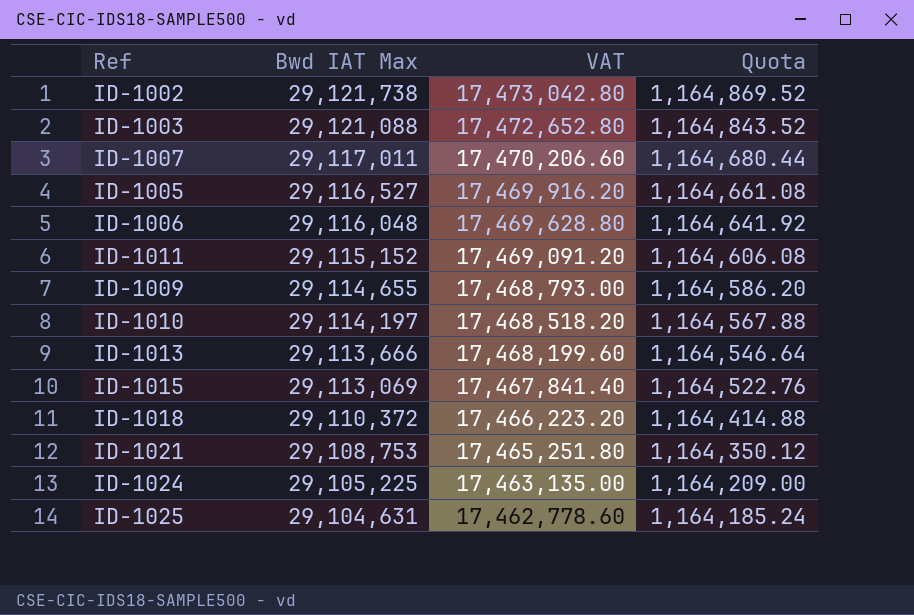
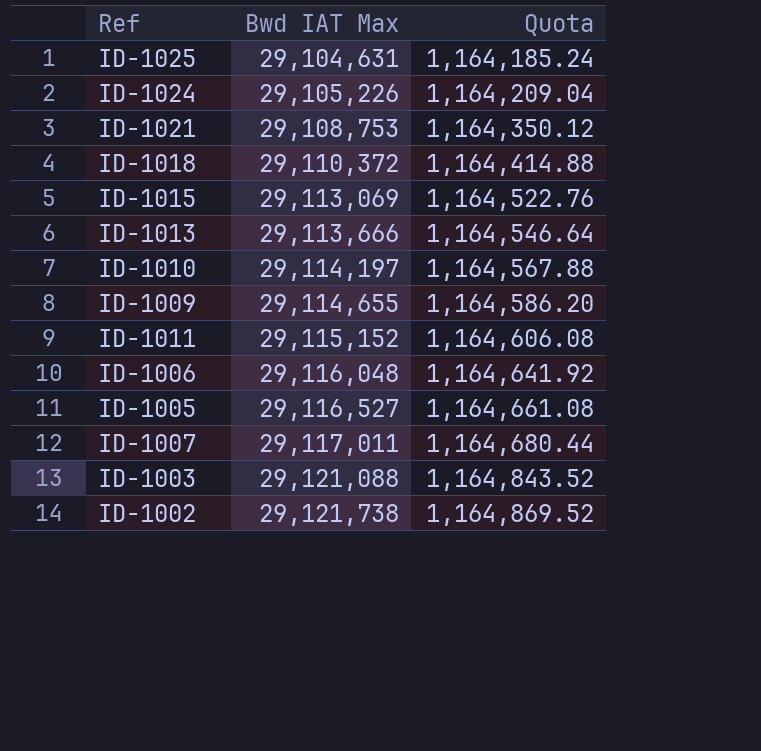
row order: Bwd IAT Max descending -> Bwd IAT Max ascending
column VAT | formula: [Bwd IAT Max] * 0.6 -> none
ID-1024 | Bwd IAT Max: 29,105,225 -> 29,105,226
ID-1024 | Quota: 1,164,209.00 -> 1,164,209.04

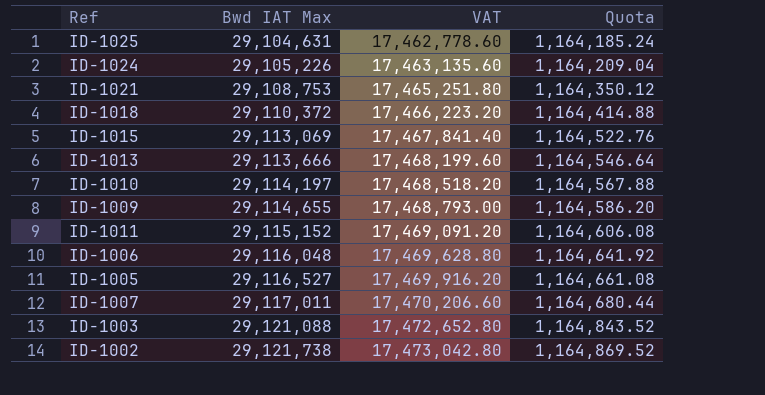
column VAT | formula: none -> [Bwd IAT Max] * 0.6

